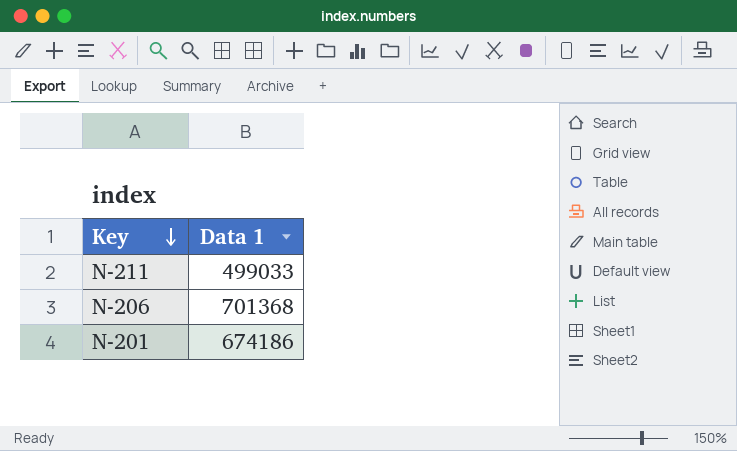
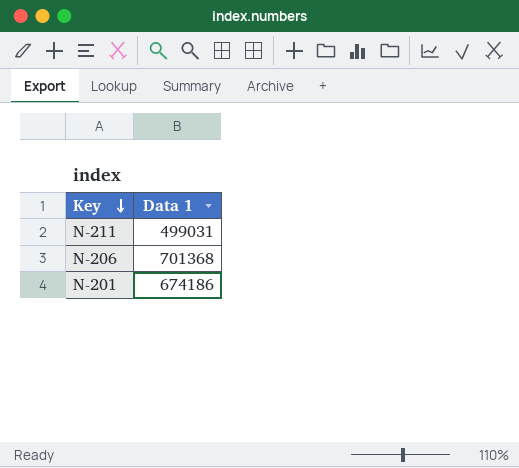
N-211 | Data 1: 499033 -> 499031

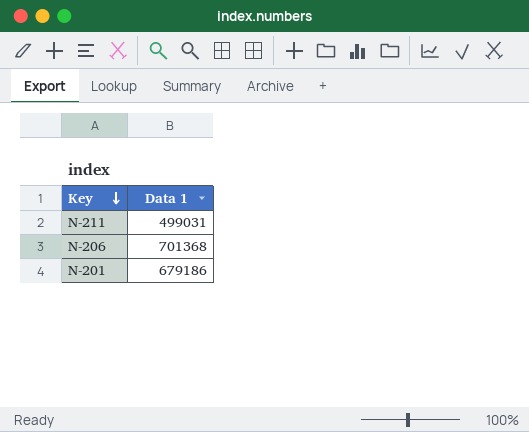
N-201 | Data 1: 674186 -> 679186

